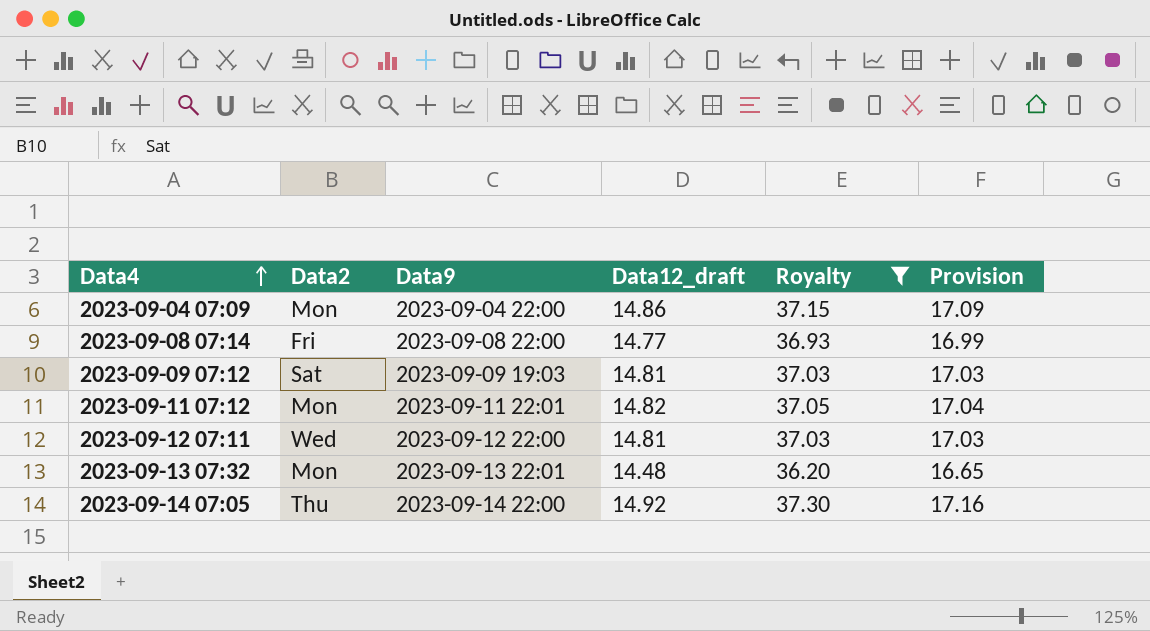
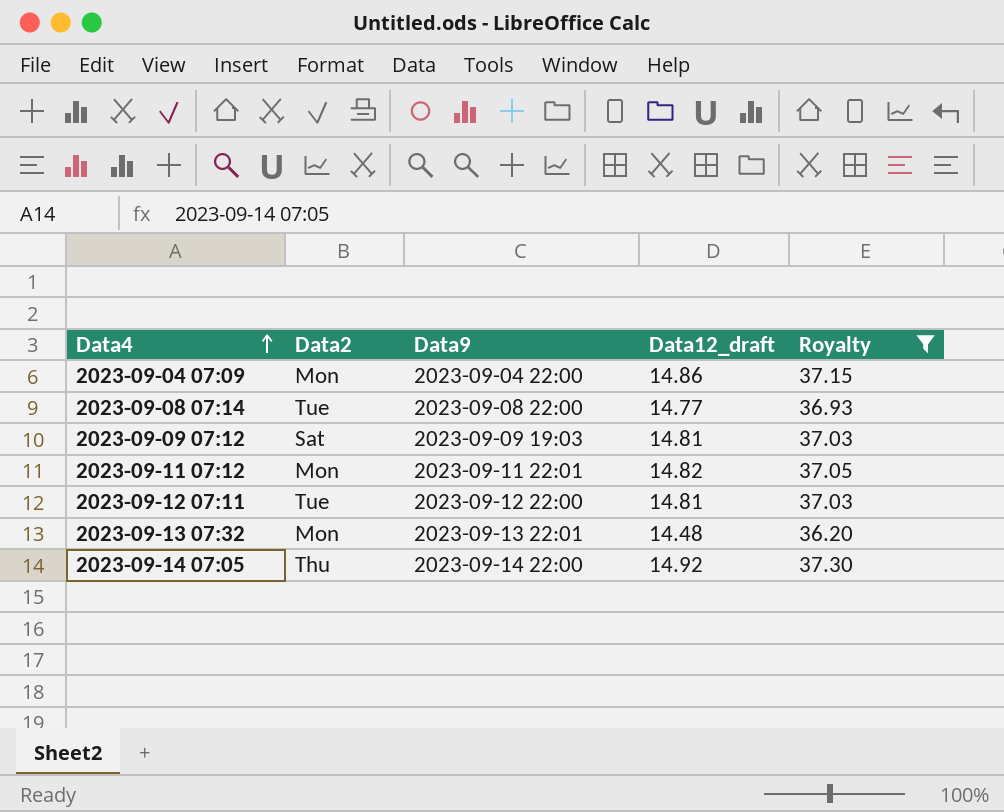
column Provision | formula: [Data12_draft] * 1.15 -> none
2023-09-08 07:14 | Data2: Fri -> Tue
2023-09-12 07:11 | Data2: Wed -> Tue

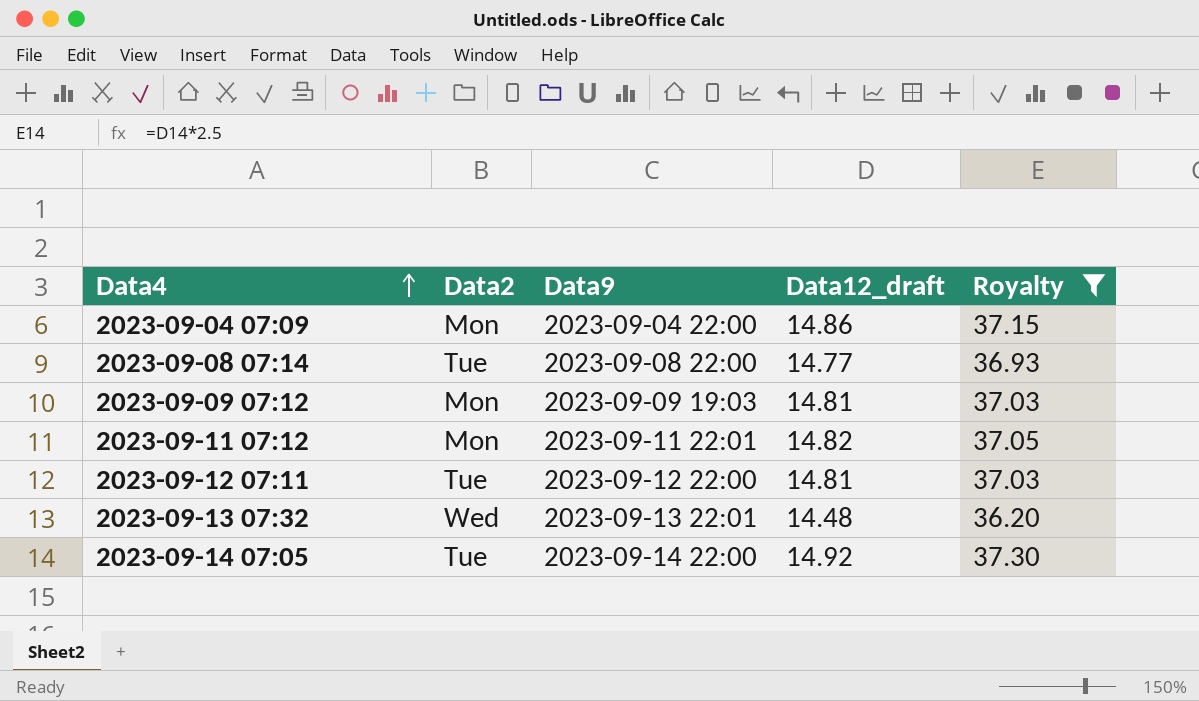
2023-09-09 07:12 | Data2: Sat -> Mon
2023-09-13 07:32 | Data2: Mon -> Wed
2023-09-14 07:05 | Data2: Thu -> Tue

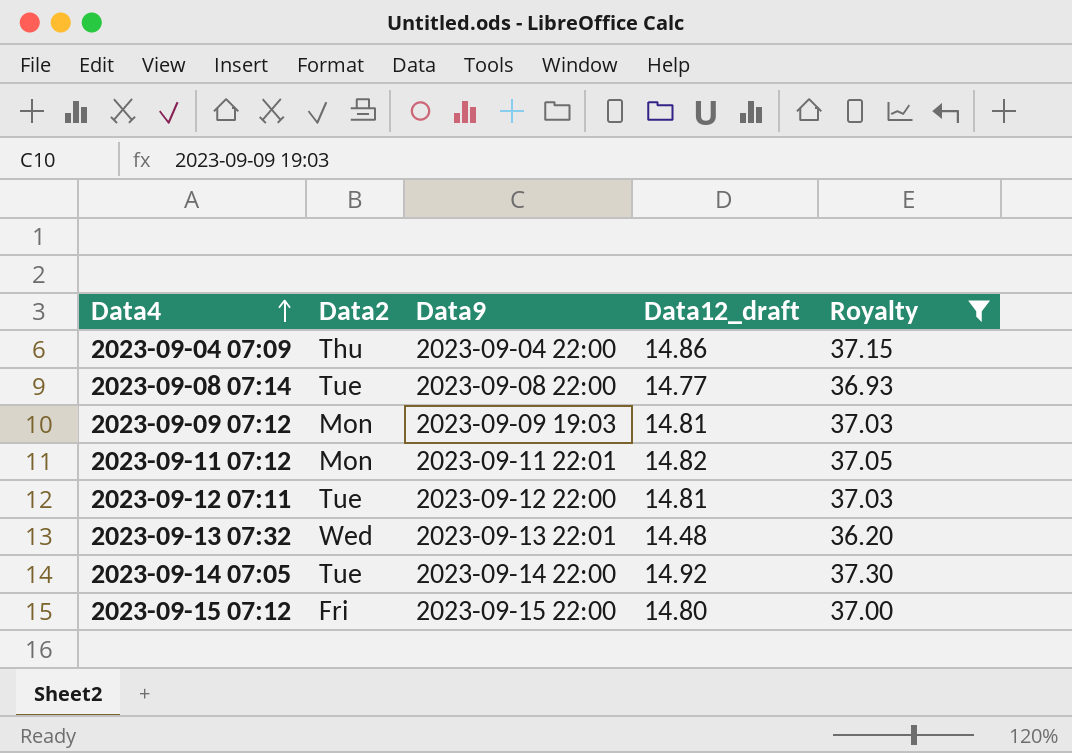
2023-09-04 07:09 | Data2: Mon -> Thu
row 2023-09-15 07:12: none -> Fri | 2023-09-15 22:00 | 14.80 | 37.00

